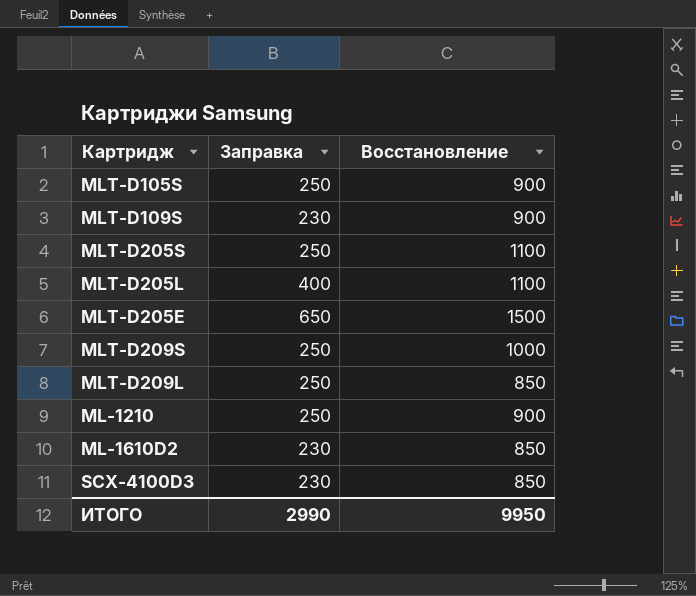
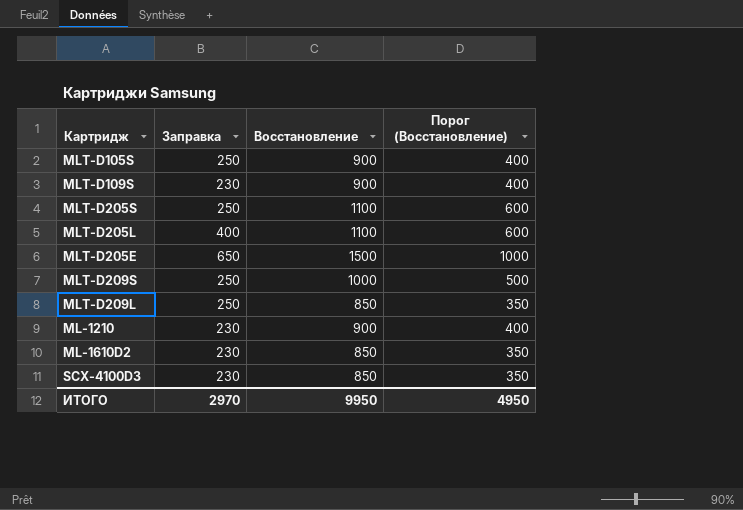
column Порог (Восстановление) | formula: none -> [Восстановление] - 500
ML-1210 | Заправка: 250 -> 230
ИТОГО | Заправка: 2990 -> 2970

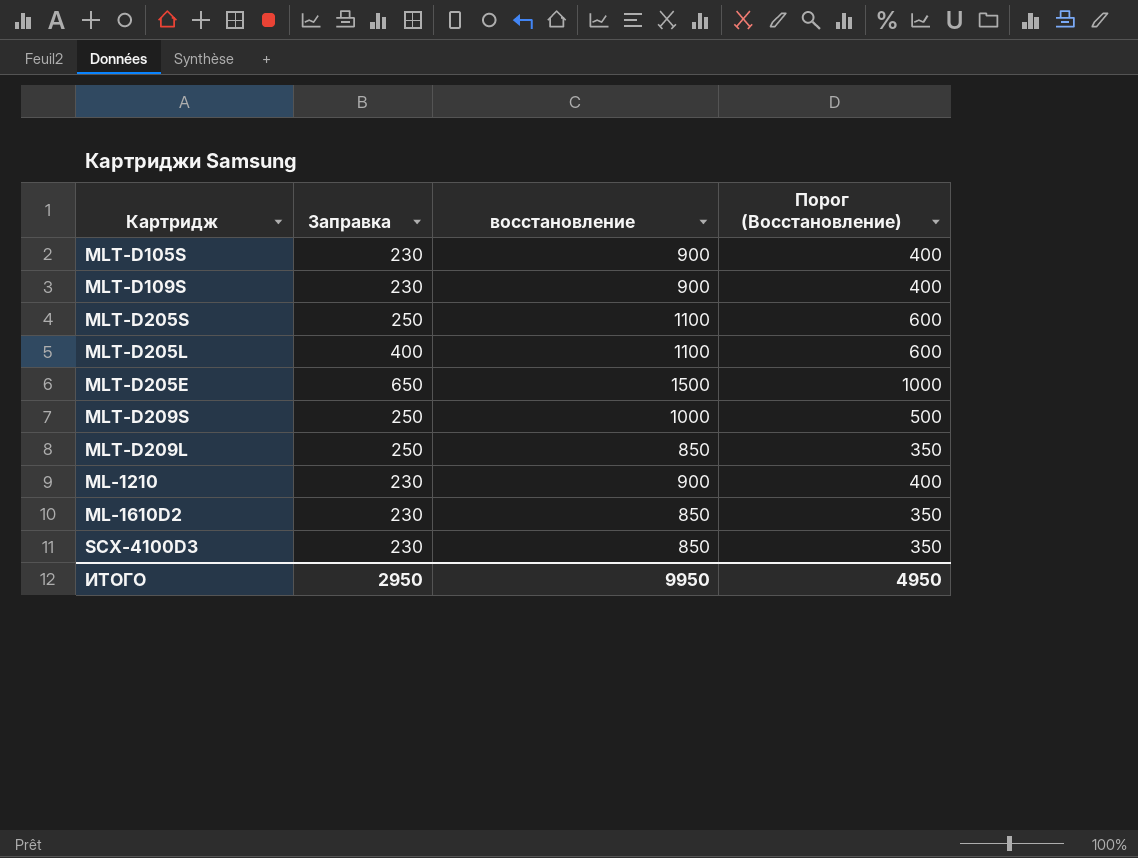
column name: Восстановление -> восстановление
MLT-D105S | Заправка: 250 -> 230
ИТОГО | Заправка: 2970 -> 2950

